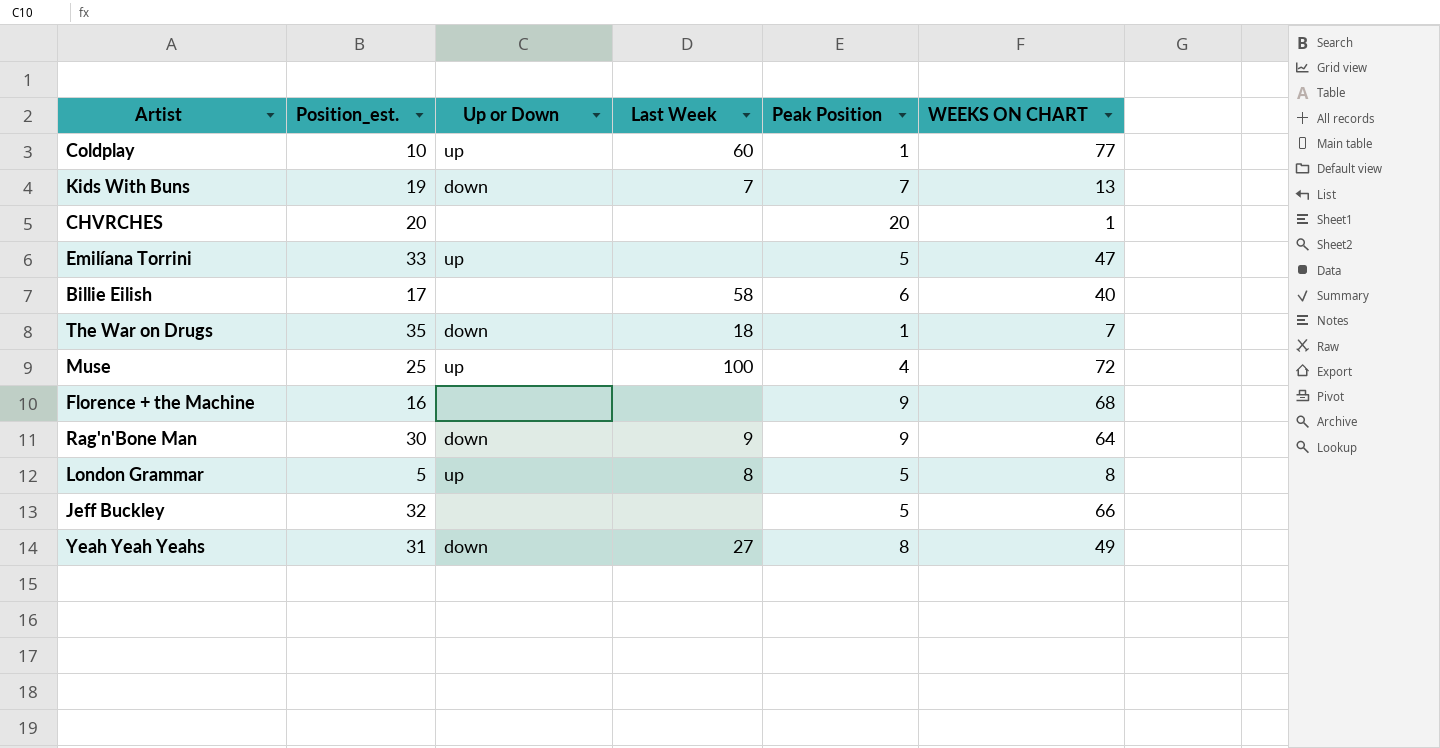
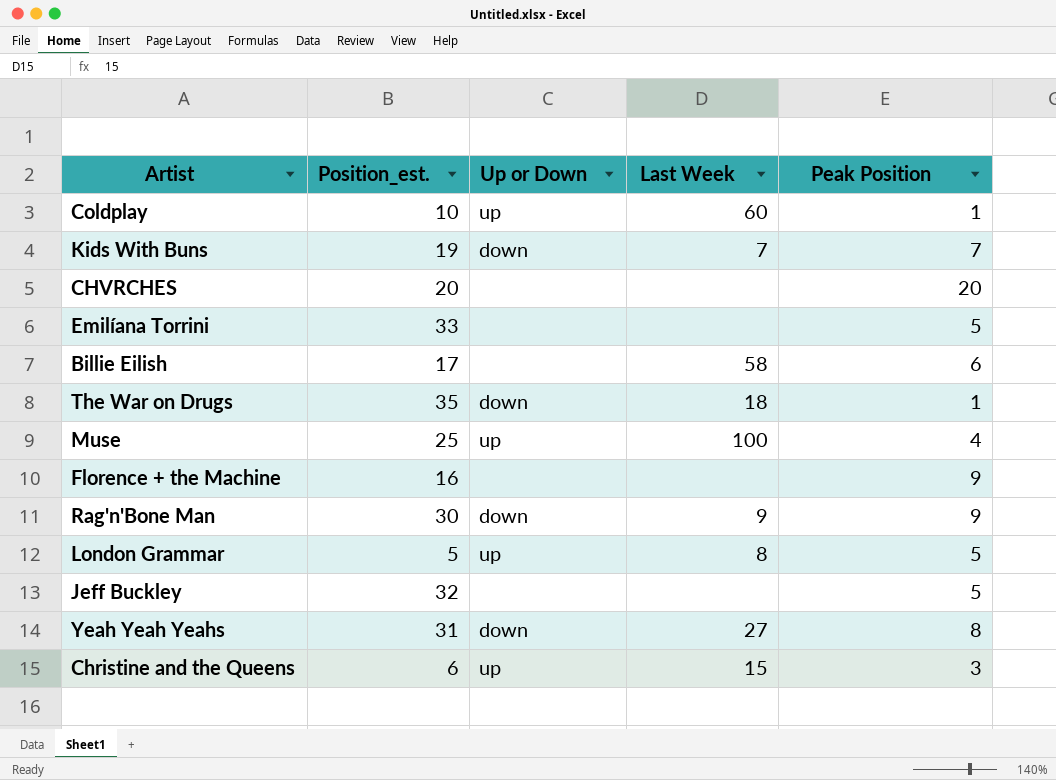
column WEEKS ON CHART | position: 6 -> none
Emilíana Torrini | Up or Down: up -> none
row Christine and the Queens: none -> 6 | up | 15 | 3

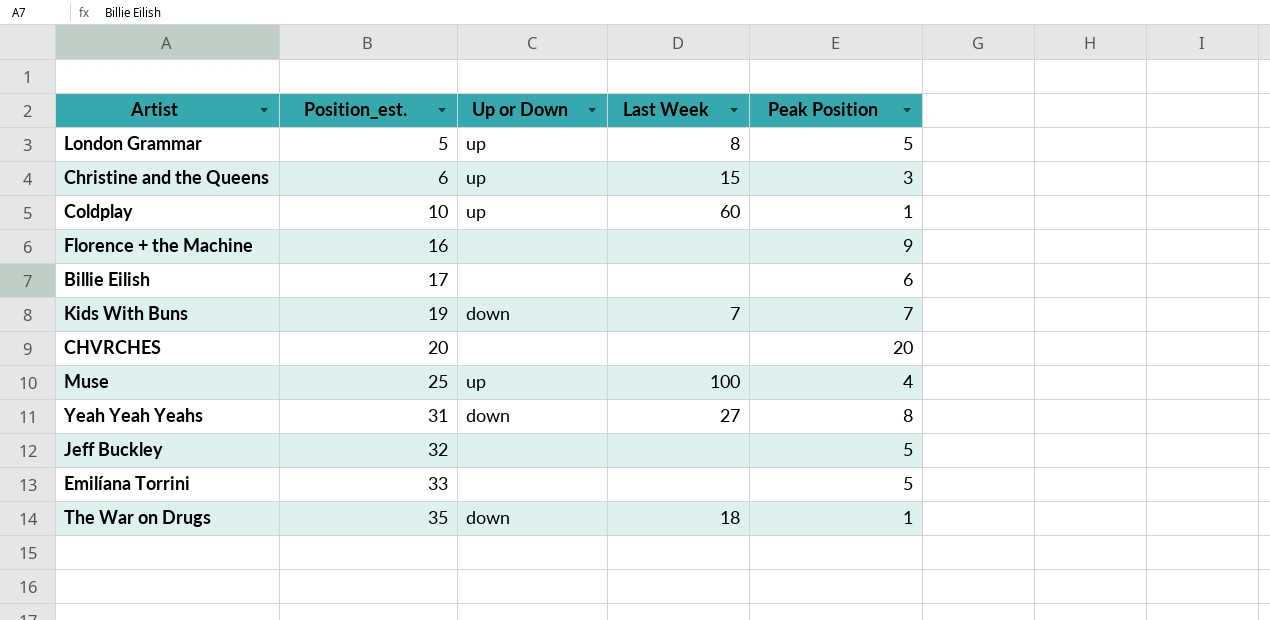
row order: none -> Position_est. ascending
row Rag'n'Bone Man: 30 | down | 9 | 9 -> none
Billie Eilish | Last Week: 58 -> none

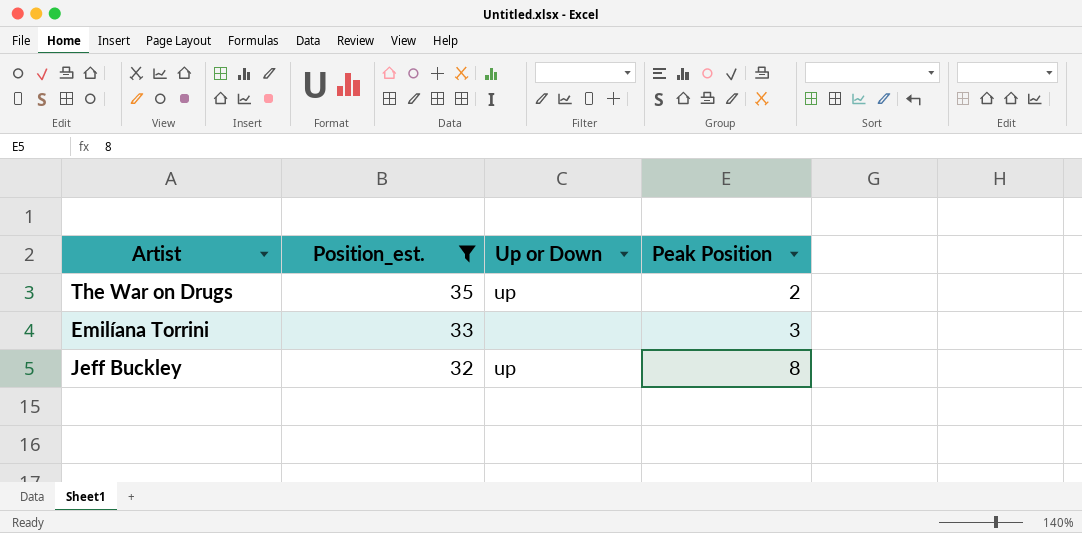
filter: none -> Position_est. >= 32
row order: Position_est. ascending -> Position_est. descending
column Last Week | position: 4 -> none
The War on Drugs | Up or Down: down -> up
The War on Drugs | Peak Position: 1 -> 2
Emilíana Torrini | Peak Position: 5 -> 3
Jeff Buckley | Up or Down: none -> up
Jeff Buckley | Peak Position: 5 -> 8

